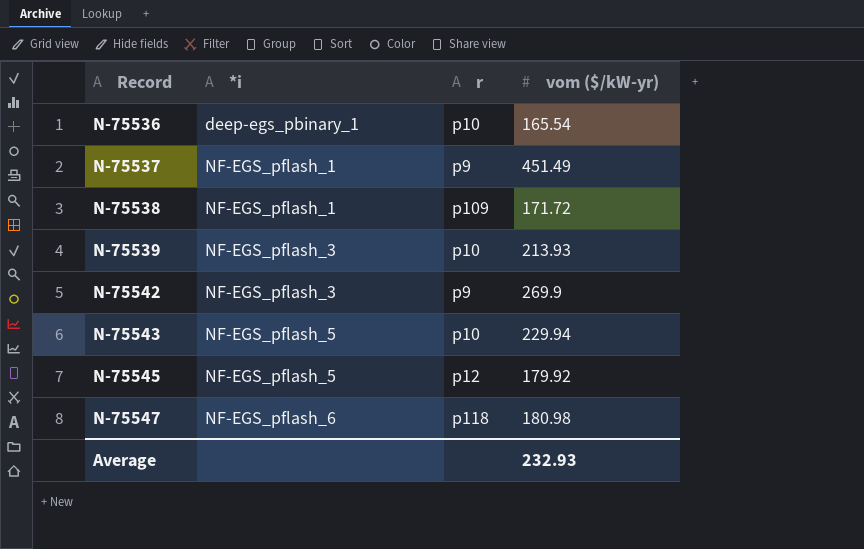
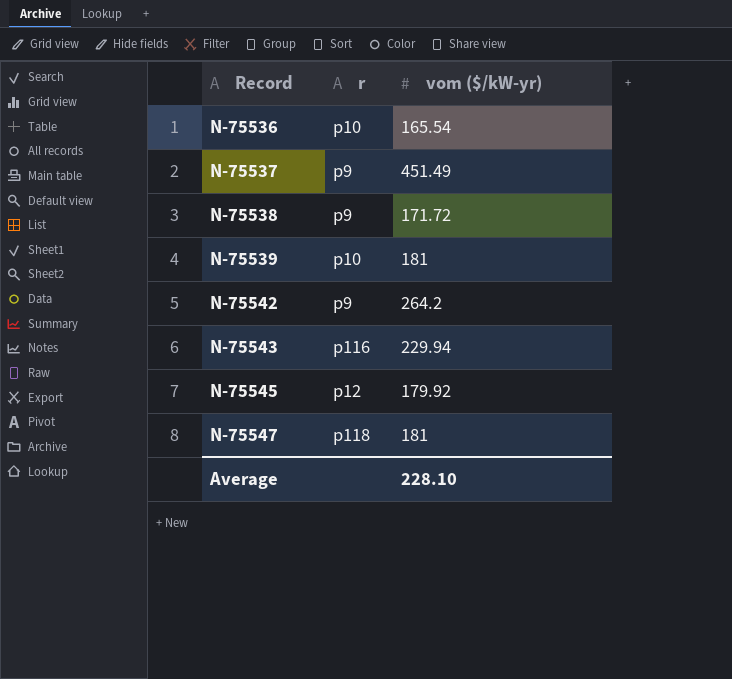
column *i | position: 2 -> none
N-75538 | r: p109 -> p9
N-75539 | vom ($/kW-yr): 213.93 -> 181
N-75542 | vom ($/kW-yr): 269.9 -> 264.2
N-75543 | r: p10 -> p116
N-75547 | vom ($/kW-yr): 180.98 -> 181
Average | vom ($/kW-yr): 232.93 -> 228.10

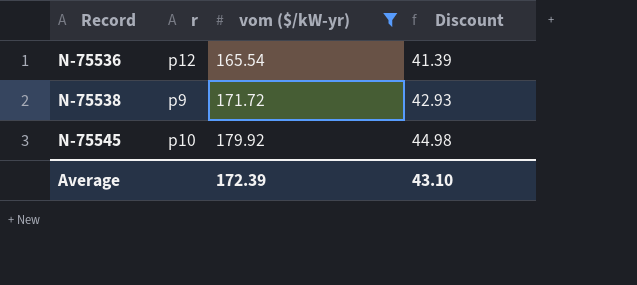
filter: none -> vom ($/kW-yr) <= 179.92
column Discount | formula: none -> [vom ($/kW-yr)] * 0.25
N-75536 | r: p10 -> p12
N-75545 | r: p12 -> p10
Average | vom ($/kW-yr): 228.10 -> 172.39

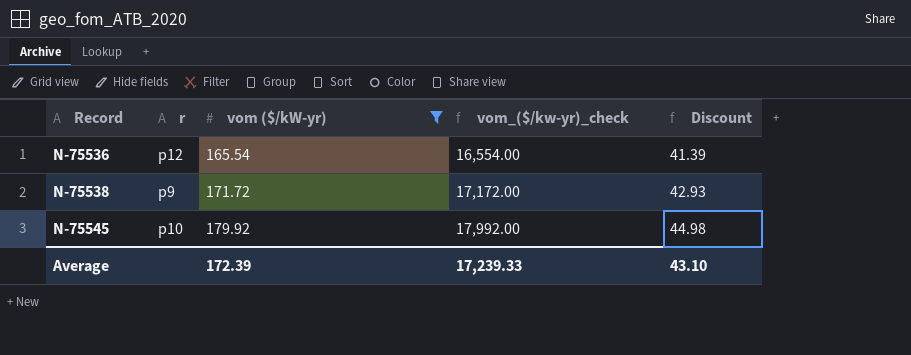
column vom_($/kw-yr)_check | formula: none -> [vom ($/kW-yr)] * 100

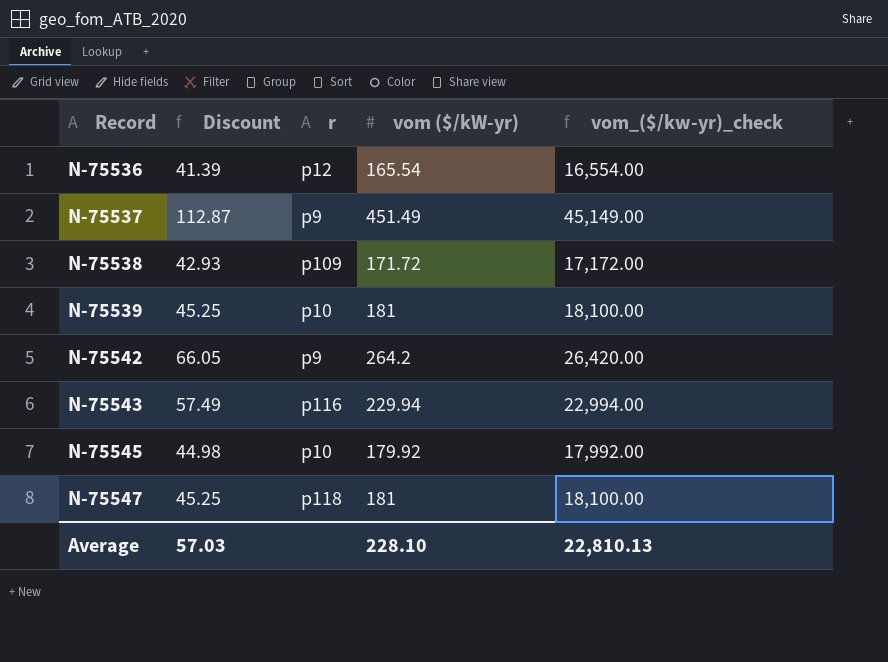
filter: vom ($/kW-yr) <= 179.92 -> none
column Discount | position: 5 -> 2
N-75538 | r: p9 -> p109
Average | Discount: 43.10 -> 57.03
Average | vom ($/kW-yr): 172.39 -> 228.10
Average | vom_($/kw-yr)_check: 17,239.33 -> 22,810.13

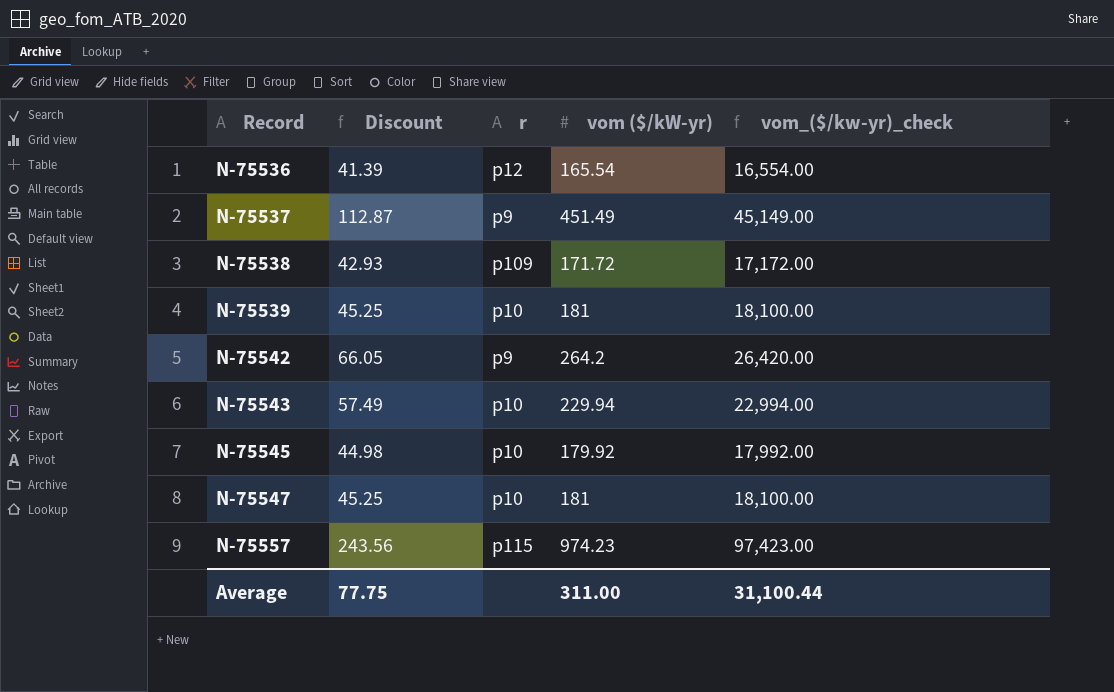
N-75543 | r: p116 -> p10
N-75547 | r: p118 -> p10
row N-75557: none -> 243.56 | p115 | 974.23 | 97,423.00
Average | Discount: 57.03 -> 77.75
Average | vom ($/kW-yr): 228.10 -> 311.00
Average | vom_($/kw-yr)_check: 22,810.13 -> 31,100.44

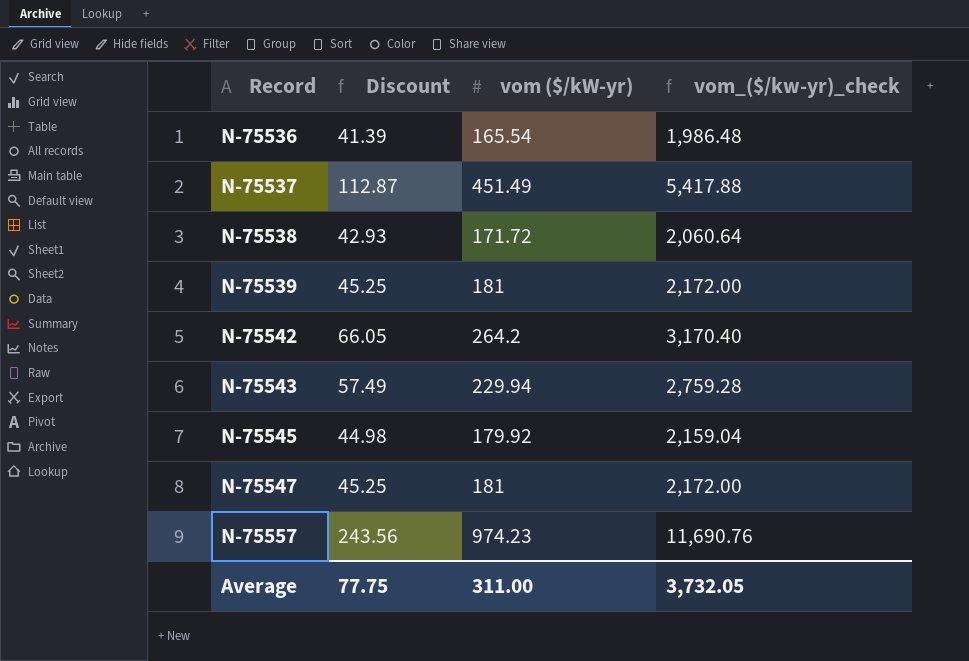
column r | position: 3 -> none
column vom_($/kw-yr)_check | formula: [vom ($/kW-yr)] * 100 -> [vom ($/kW-yr)] * 12
Average | vom_($/kw-yr)_check: 31,100.44 -> 3,732.05

